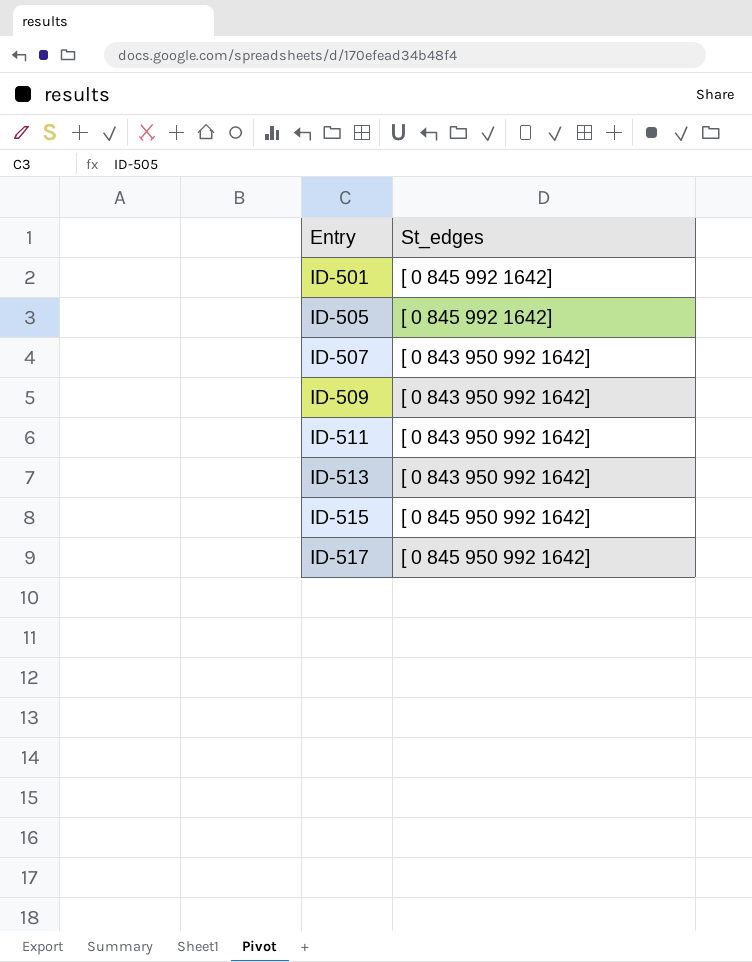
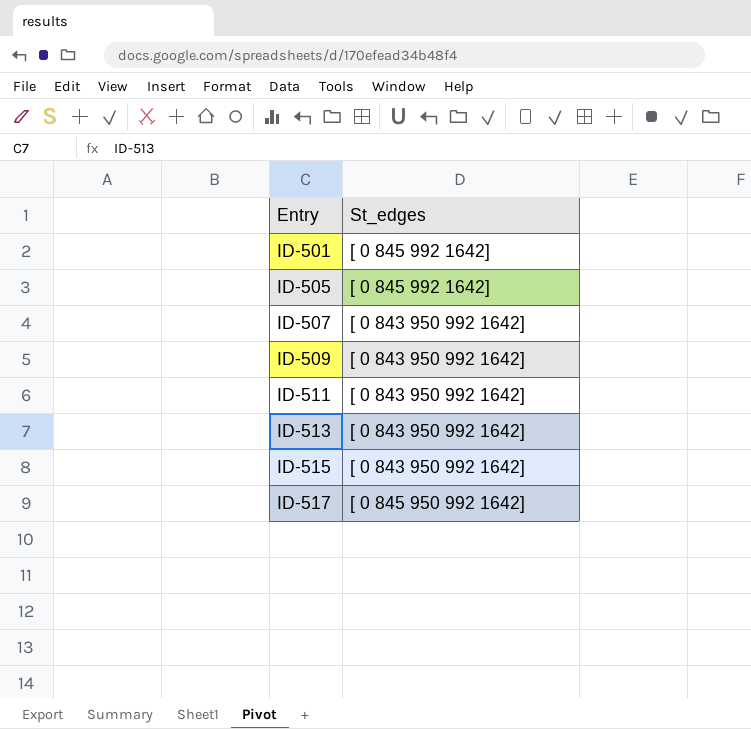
ID-515 | St_edges: [ 0 845 950 992 1642] -> [ 0 843 950 992 1642]

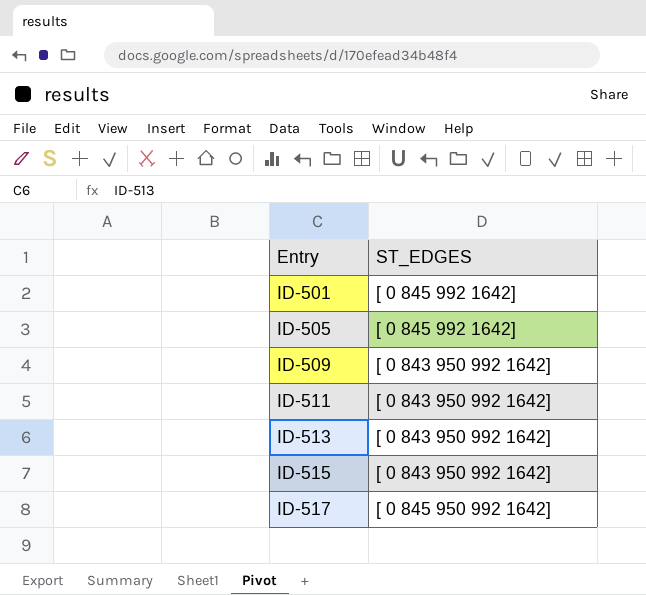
column name: St_edges -> ST_EDGES
row ID-507: [ 0 843 950 992 1642] -> none

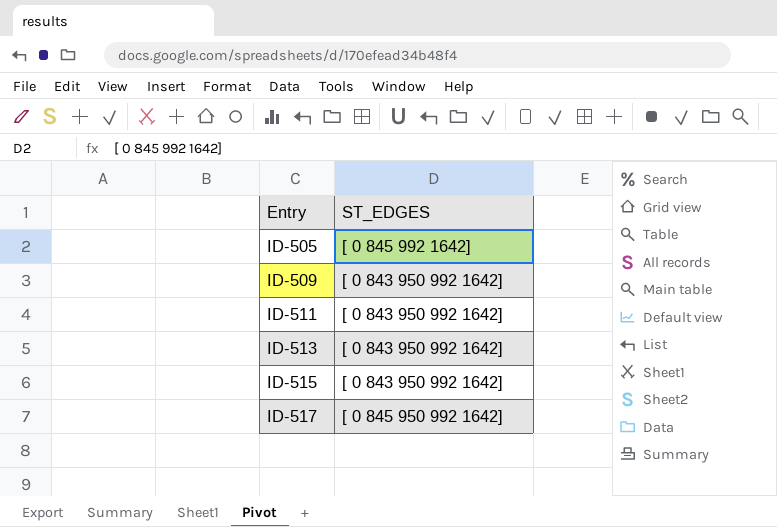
row ID-501: [ 0 845 992 1642] -> none

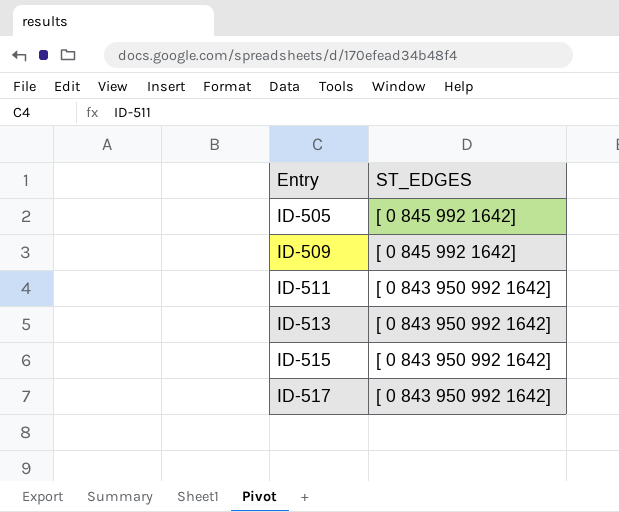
ID-509 | ST_EDGES: [ 0 843 950 992 1642] -> [ 0 845 992 1642]
ID-517 | ST_EDGES: [ 0 845 950 992 1642] -> [ 0 843 950 992 1642]

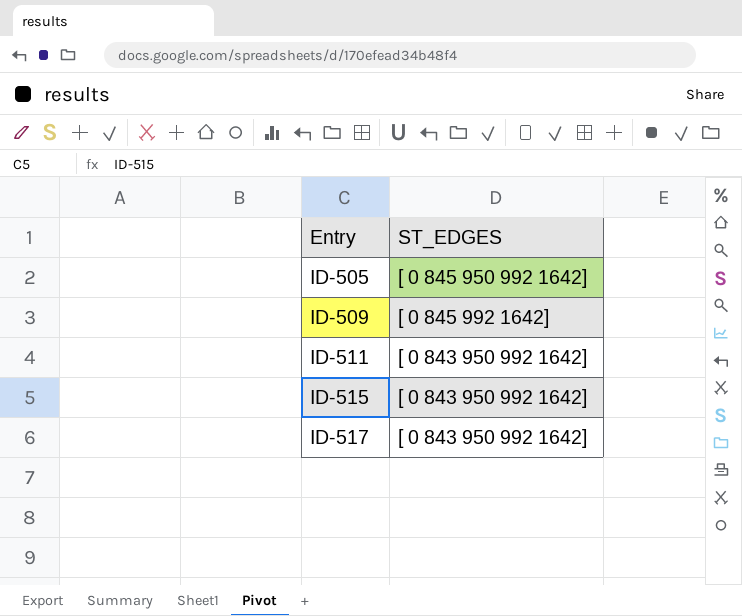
row ID-513: [ 0 843 950 992 1642] -> none
ID-505 | ST_EDGES: [ 0 845 992 1642] -> [ 0 845 950 992 1642]

